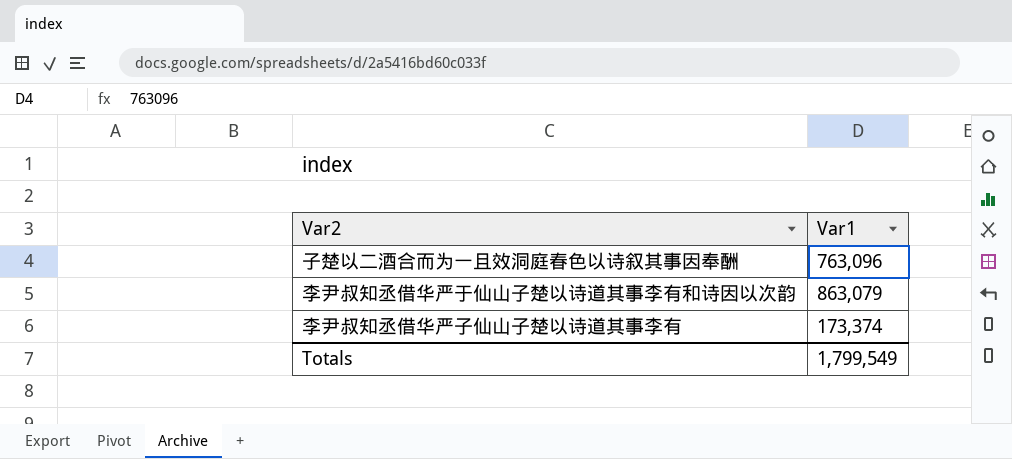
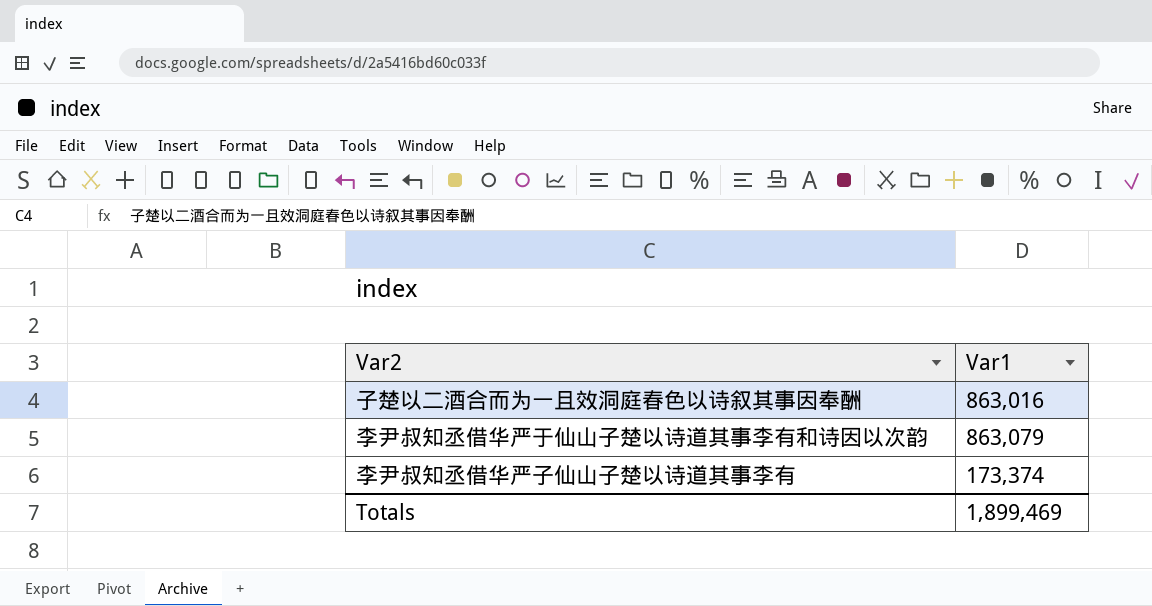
子楚以二酒合而为一且效洞庭春色以诗叙其事因奉酬 | Var1: 763,096 -> 863,016
Totals | Var1: 1,799,549 -> 1,899,469

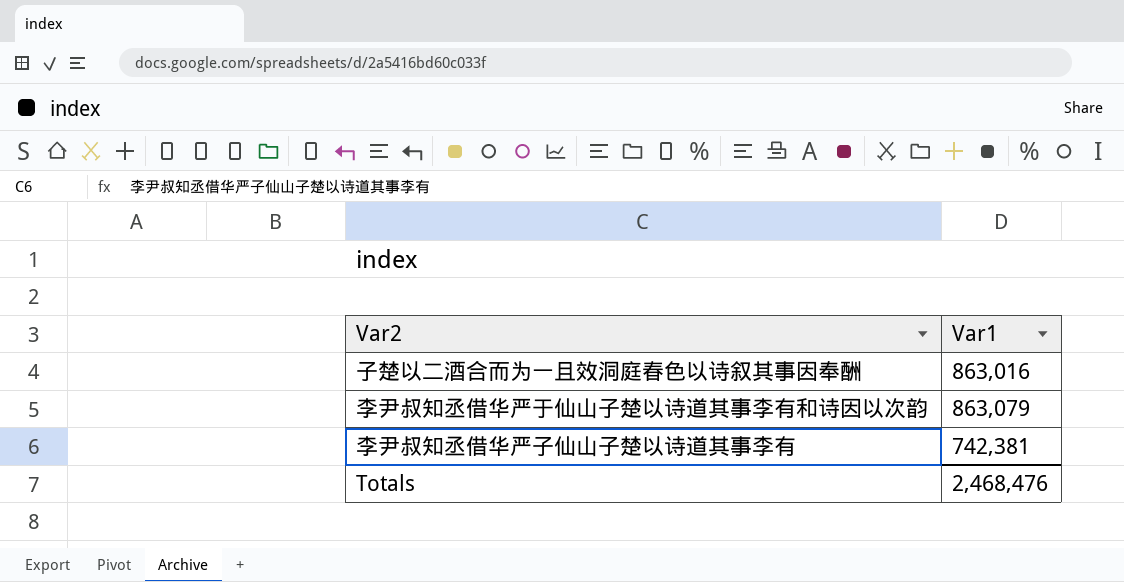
李尹叔知丞借华严子仙山子楚以诗道其事李有 | Var1: 173,374 -> 742,381
Totals | Var1: 1,899,469 -> 2,468,476

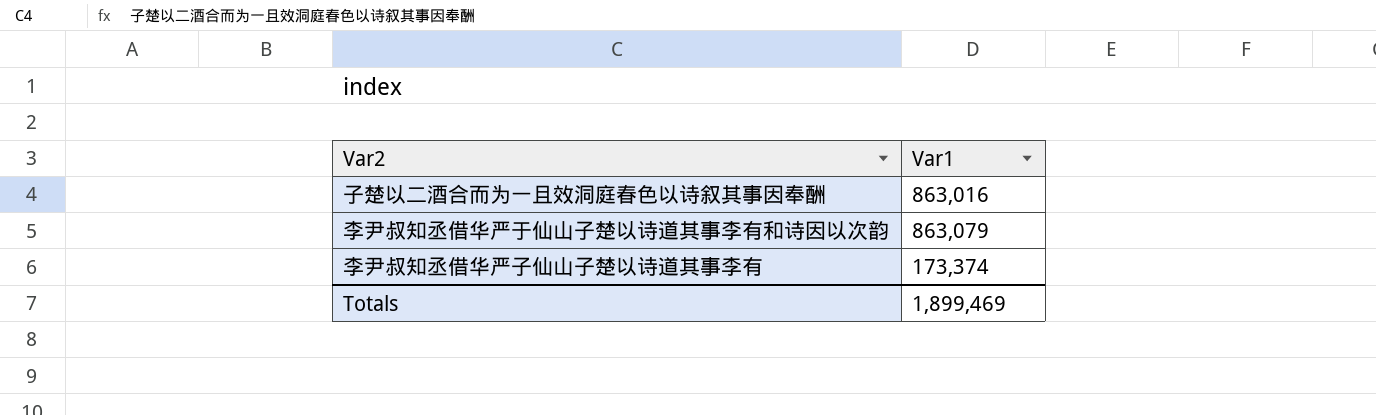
李尹叔知丞借华严子仙山子楚以诗道其事李有 | Var1: 742,381 -> 173,374
Totals | Var1: 2,468,476 -> 1,899,469

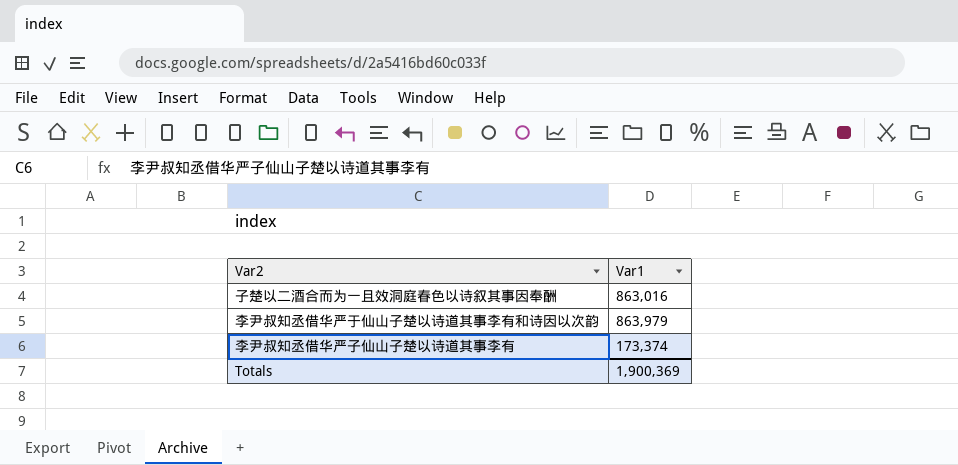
李尹叔知丞借华严于仙山子楚以诗道其事李有和诗因以次韵 | Var1: 863,079 -> 863,979
Totals | Var1: 1,899,469 -> 1,900,369

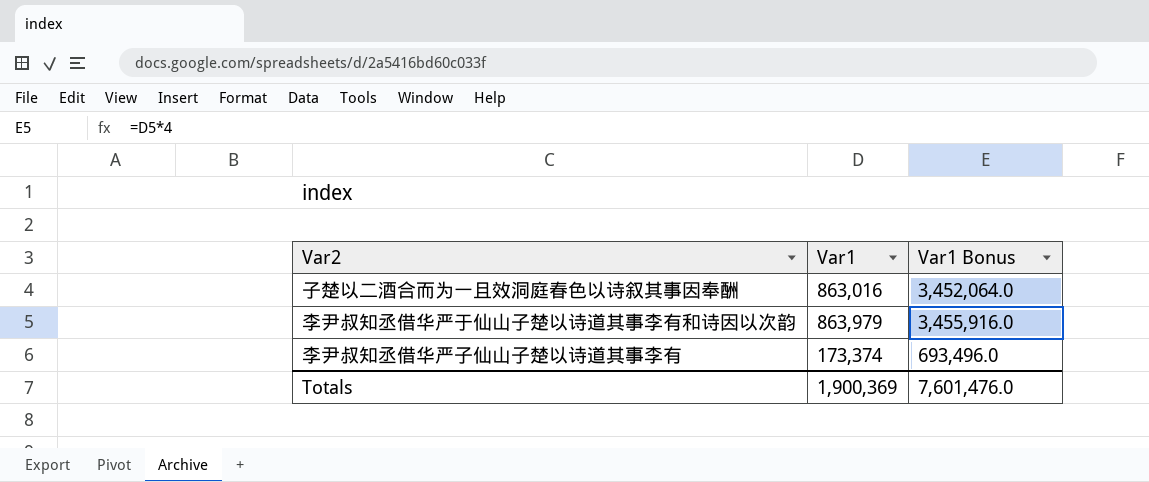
column Var1 Bonus | formula: none -> [Var1] * 4

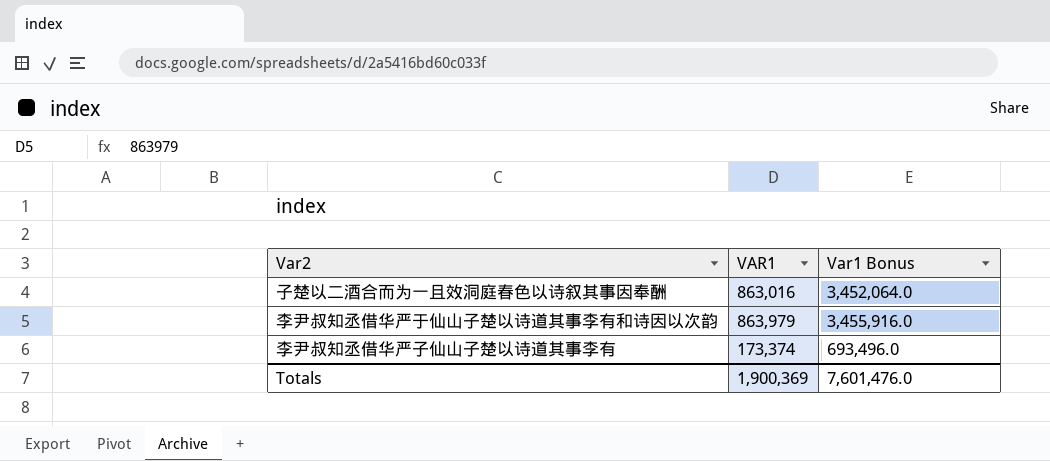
column name: Var1 -> VAR1

